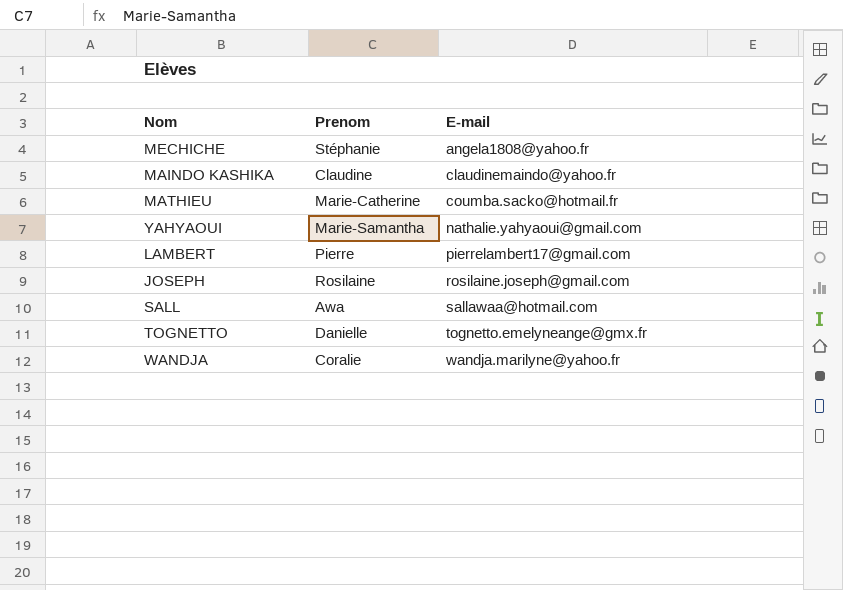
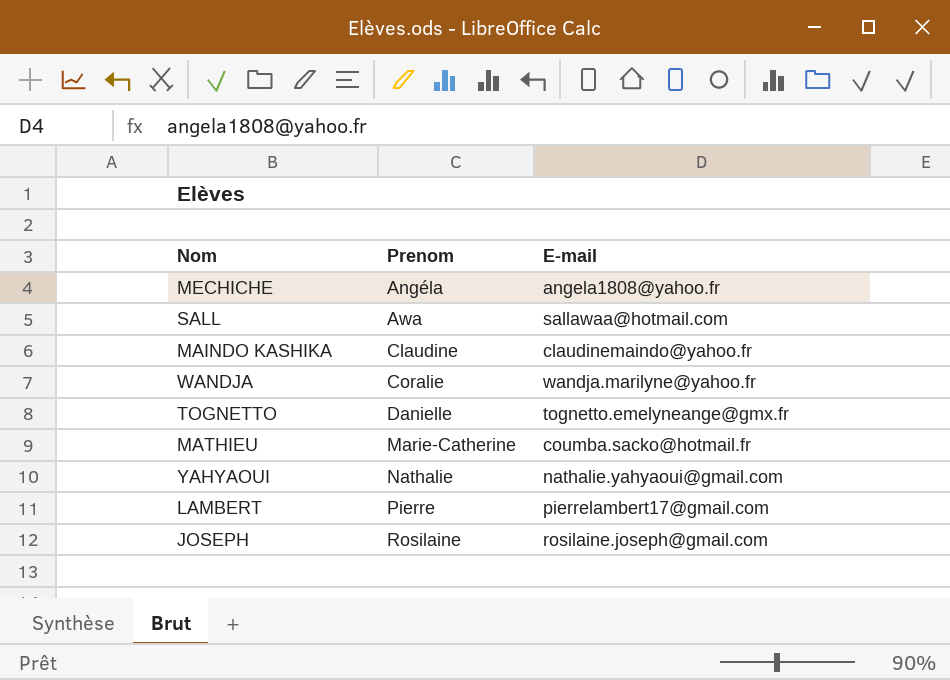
row order: E-mail ascending -> Prenom ascending
MECHICHE | Prenom: Stéphanie -> Angéla
YAHYAOUI | Prenom: Marie-Samantha -> Nathalie

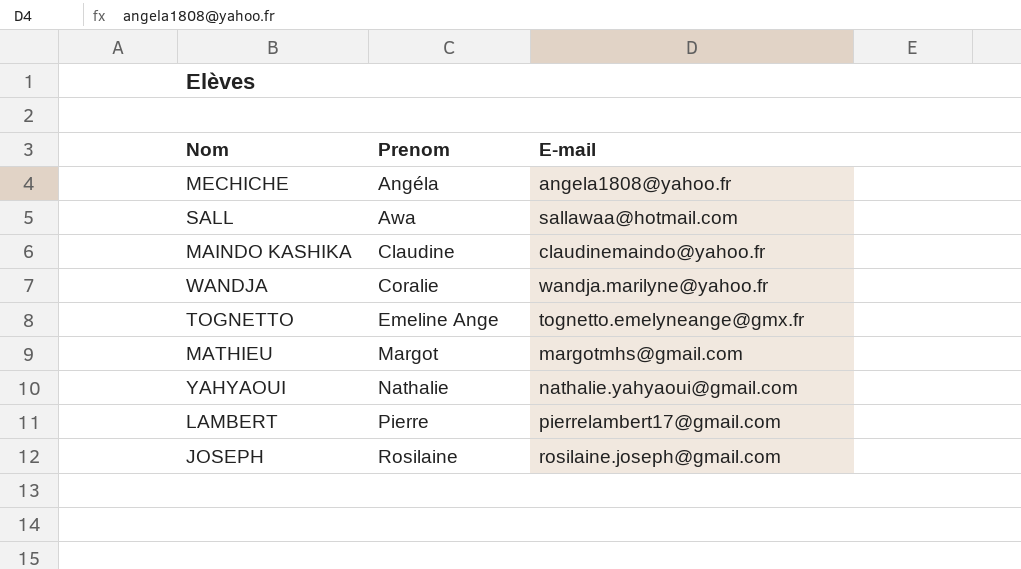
TOGNETTO | Prenom: Danielle -> Emeline Ange
MATHIEU | Prenom: Marie-Catherine -> Margot
MATHIEU | E-mail: coumba.sacko@hotmail.fr -> margotmhs@gmail.com

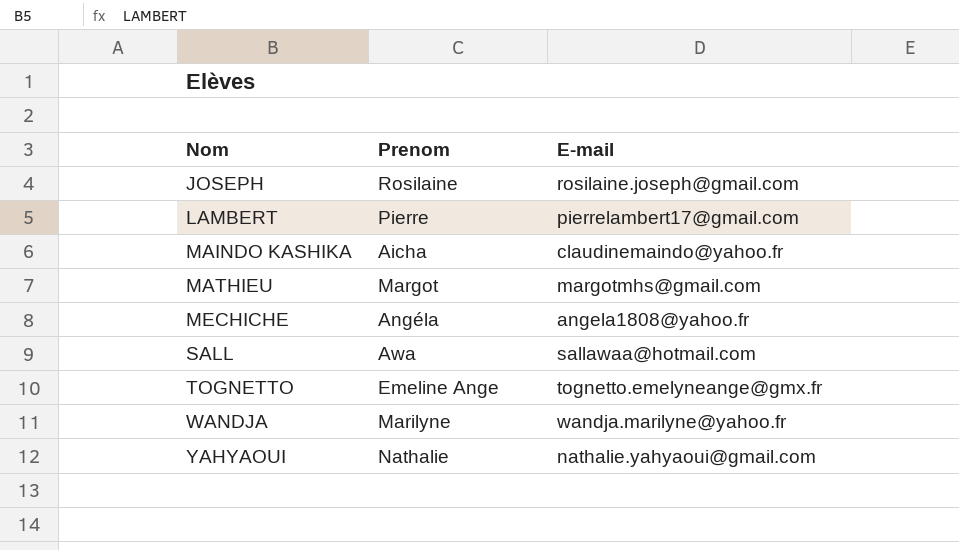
row order: Prenom ascending -> Nom ascending
MAINDO KASHIKA | Prenom: Claudine -> Aicha
WANDJA | Prenom: Coralie -> Marilyne

